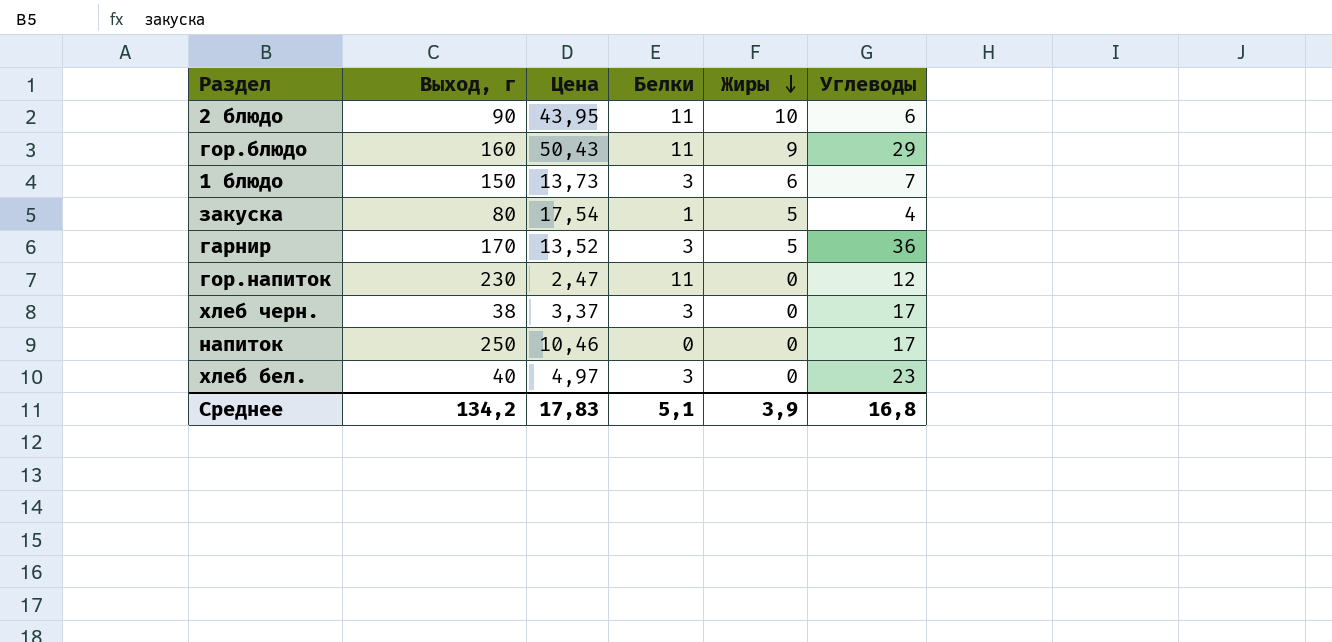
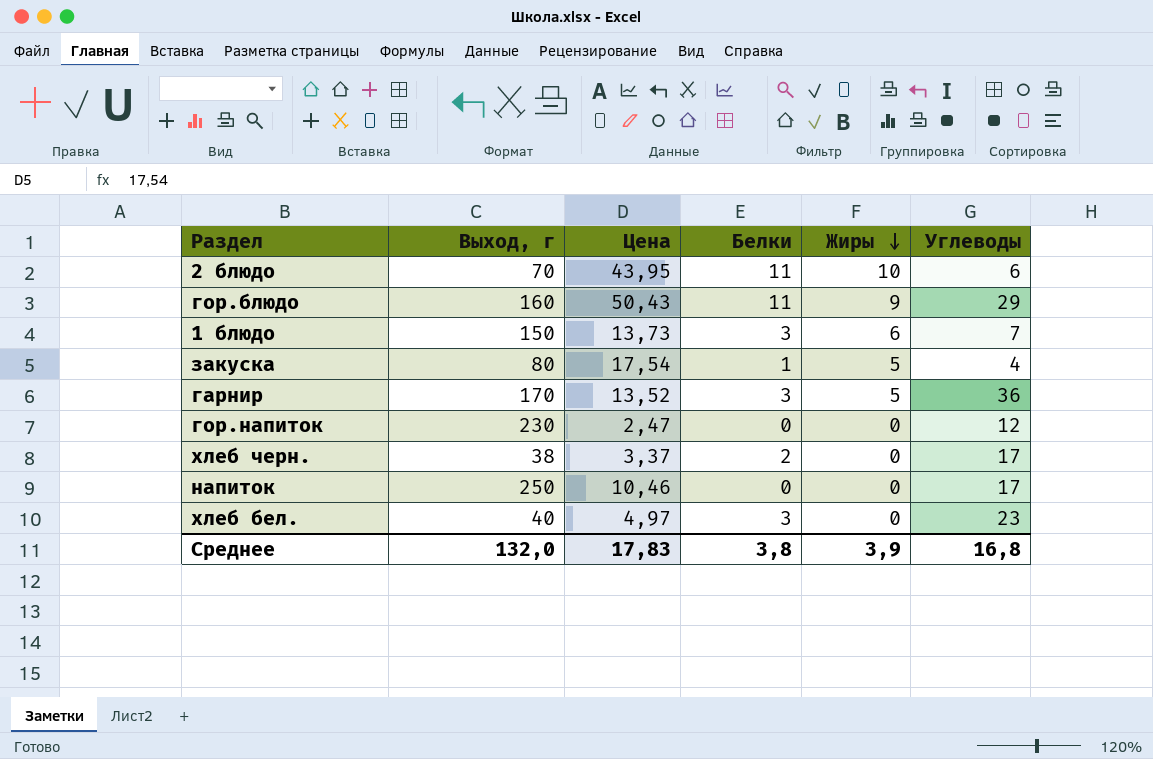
2 блюдо | Выход, г: 90 -> 70
гор.напиток | Белки: 11 -> 0
хлеб черн. | Белки: 3 -> 2
Среднее | Выход, г: 134,2 -> 132,0
Среднее | Белки: 5,1 -> 3,8

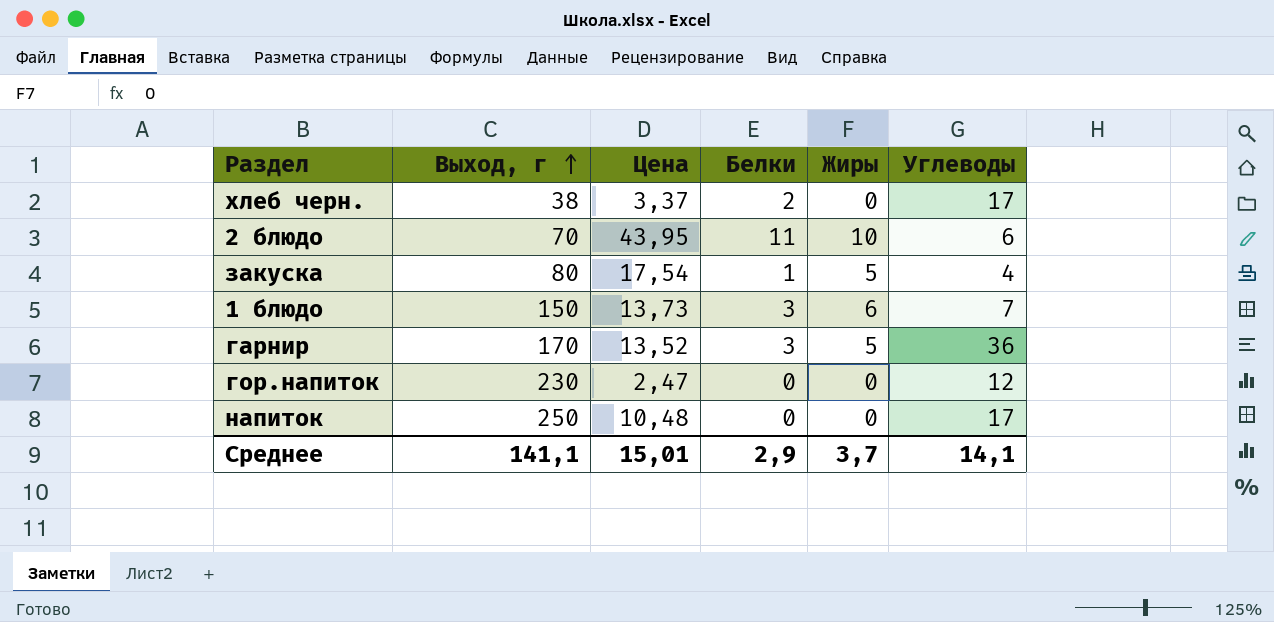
row order: Жиры descending -> Выход, г ascending
row гор.блюдо: 160 | 50,43 | 11 | 9 | 29 -> none
row хлеб бел.: 40 | 4,97 | 3 | 0 | 23 -> none
напиток | Цена: 10,46 -> 10,48
Среднее | Выход, г: 132,0 -> 141,1
Среднее | Цена: 17,83 -> 15,01
Среднее | Белки: 3,8 -> 2,9
Среднее | Жиры: 3,9 -> 3,7
Среднее | Углеводы: 16,8 -> 14,1

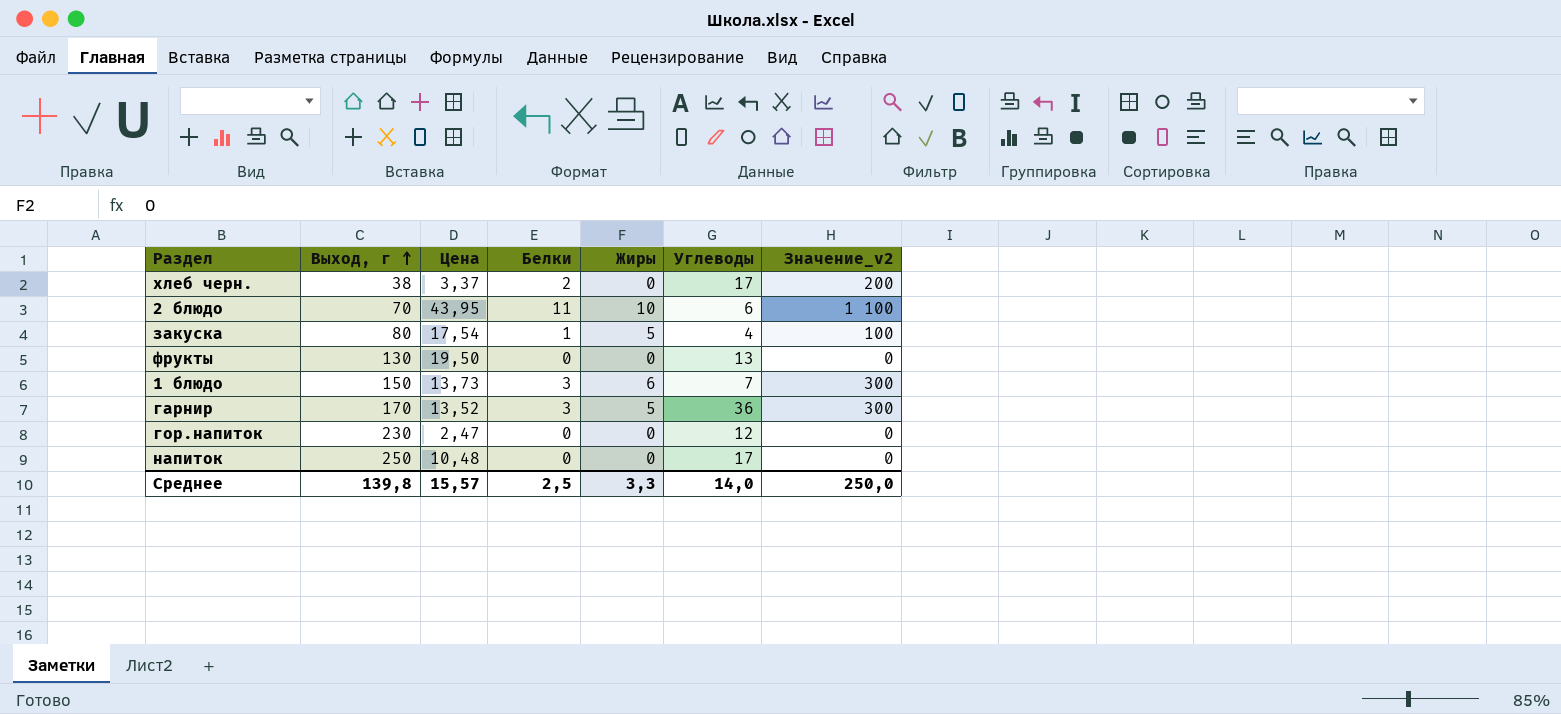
column Значение_v2 | formula: none -> [Белки] * 100
row фрукты: none -> 130 | 19,50 | 0 | 0 | 13 | 0
Среднее | Выход, г: 141,1 -> 139,8
Среднее | Цена: 15,01 -> 15,57
Среднее | Белки: 2,9 -> 2,5
Среднее | Жиры: 3,7 -> 3,3
Среднее | Углеводы: 14,1 -> 14,0

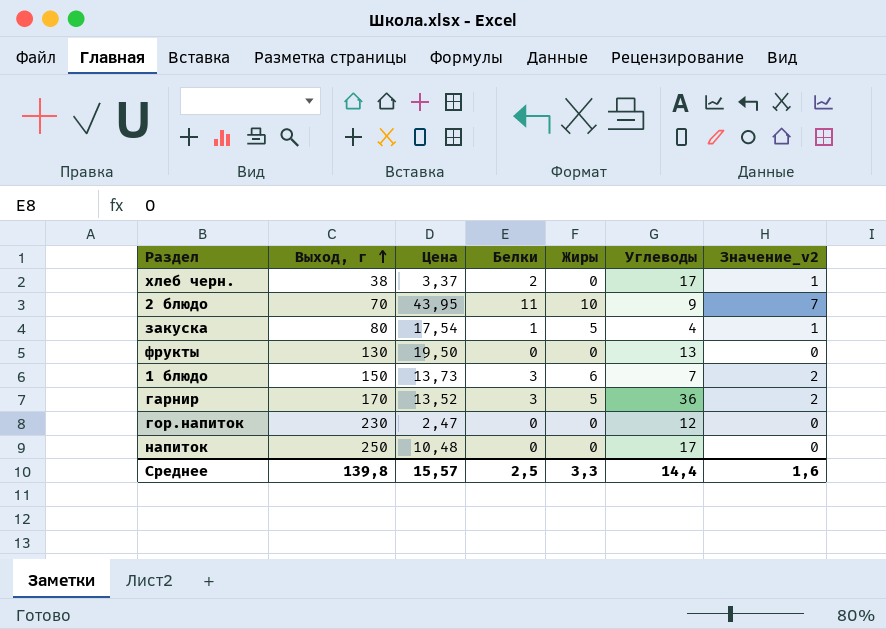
column Значение_v2 | formula: [Белки] * 100 -> [Белки] * 0,6
2 блюдо | Углеводы: 6 -> 9
Среднее | Углеводы: 14,0 -> 14,4
Среднее | Значение_v2: 250,0 -> 1,6

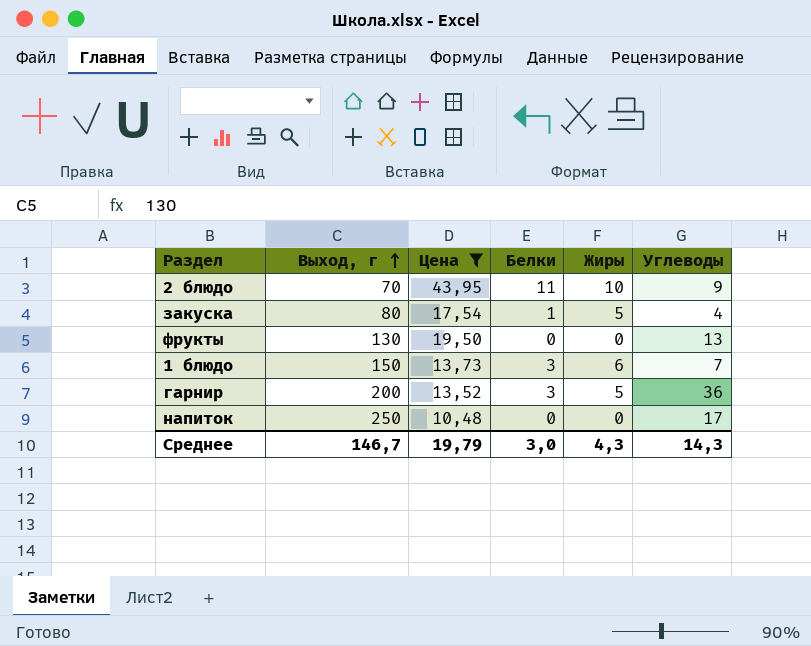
filter: none -> Цена >= 10,48
column Значение_v2 | formula: [Белки] * 0,6 -> none
гарнир | Выход, г: 170 -> 200
Среднее | Выход, г: 139,8 -> 146,7
Среднее | Цена: 15,57 -> 19,79
Среднее | Белки: 2,5 -> 3,0
Среднее | Жиры: 3,3 -> 4,3
Среднее | Углеводы: 14,4 -> 14,3

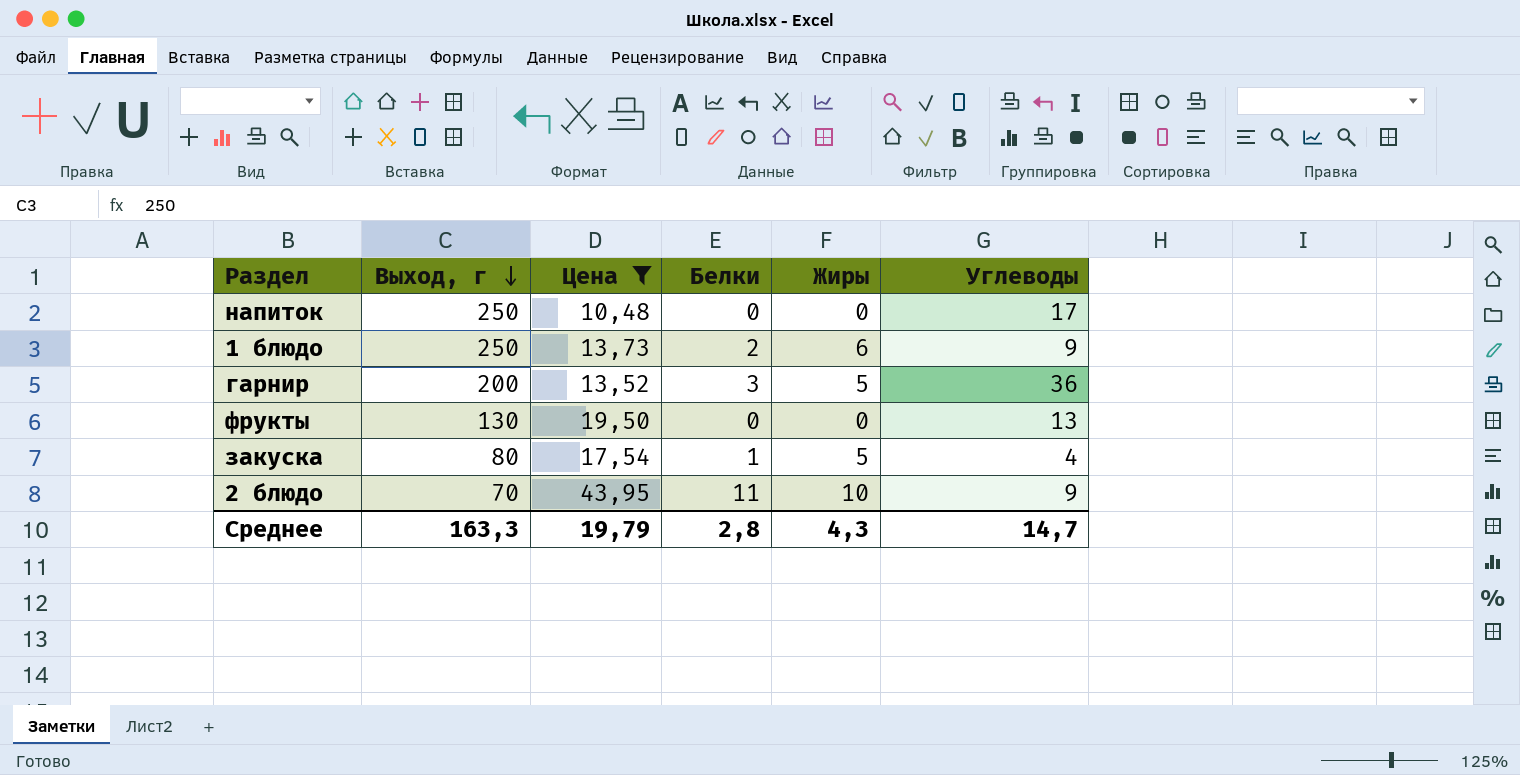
row order: Выход, г ascending -> Выход, г descending
1 блюдо | Выход, г: 150 -> 250
1 блюдо | Белки: 3 -> 2
1 блюдо | Углеводы: 7 -> 9
Среднее | Выход, г: 146,7 -> 163,3
Среднее | Белки: 3,0 -> 2,8
Среднее | Углеводы: 14,3 -> 14,7

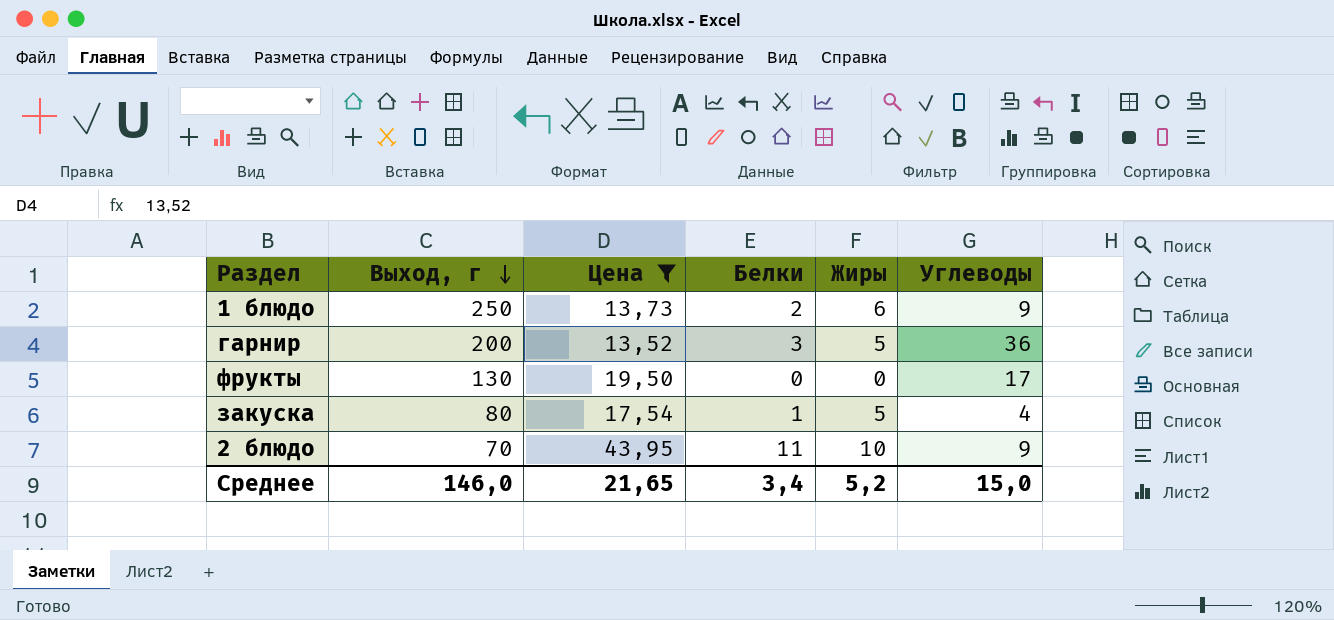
row напиток: 250 | 10,48 | 0 | 0 | 17 -> none
фрукты | Углеводы: 13 -> 17
Среднее | Выход, г: 163,3 -> 146,0
Среднее | Цена: 19,79 -> 21,65
Среднее | Белки: 2,8 -> 3,4
Среднее | Жиры: 4,3 -> 5,2
Среднее | Углеводы: 14,7 -> 15,0

